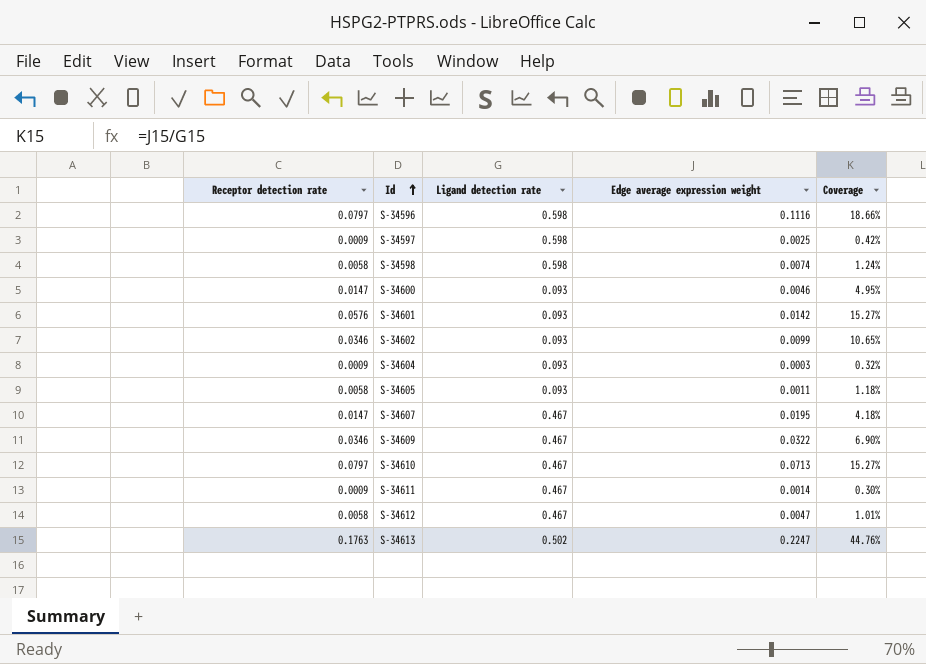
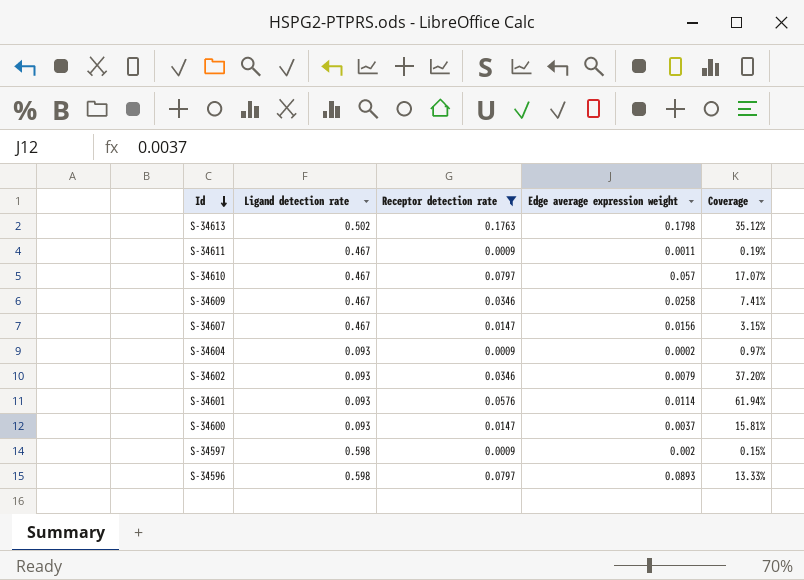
filter: none -> Receptor detection rate != 0.0058
row order: Id ascending -> Id descending
column Receptor detection rate | position: 1 -> 3
column Coverage | formula: [Edge average expression weight] / [Ligand detection rate] -> [Receptor detection rate] / [Ligand detection rate]
S-34613 | Edge average expression weight: 0.2247 -> 0.1798
S-34611 | Edge average expression weight: 0.0014 -> 0.0011
S-34610 | Edge average expression weight: 0.0713 -> 0.057
S-34609 | Edge average expression weight: 0.0322 -> 0.0258
S-34607 | Edge average expression weight: 0.0195 -> 0.0156
S-34604 | Edge average expression weight: 0.0003 -> 0.0002
S-34602 | Edge average expression weight: 0.0099 -> 0.0079
S-34601 | Edge average expression weight: 0.0142 -> 0.0114
S-34600 | Edge average expression weight: 0.0046 -> 0.0037
S-34597 | Edge average expression weight: 0.0025 -> 0.002
S-34596 | Edge average expression weight: 0.1116 -> 0.0893

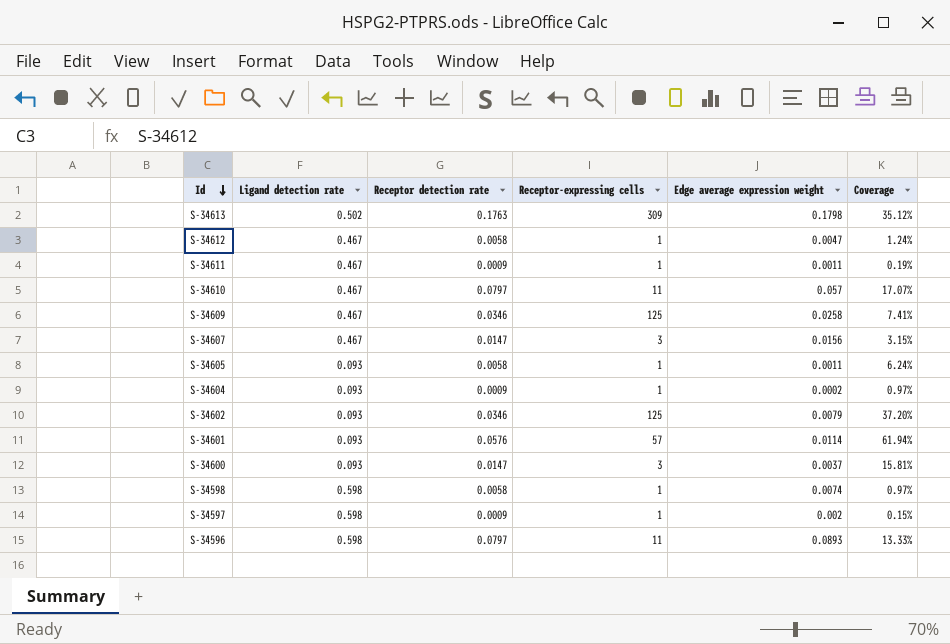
filter: Receptor detection rate != 0.0058 -> none
column Receptor-expressing cells | position: none -> 4

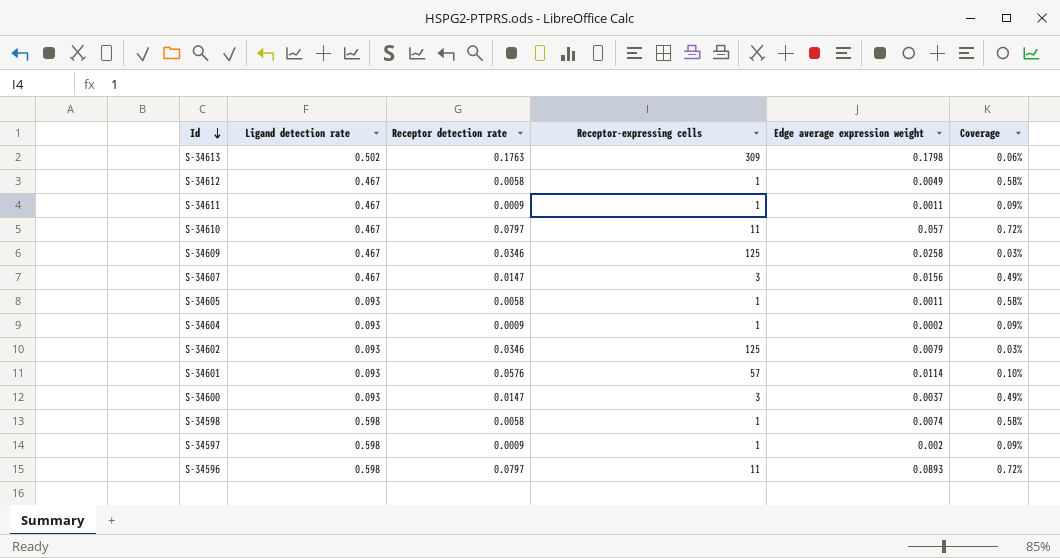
column Coverage | formula: [Receptor detection rate] / [Ligand detection rate] -> [Receptor detection rate] / [Receptor-expressing cells]
S-34612 | Edge average expression weight: 0.0047 -> 0.0049

